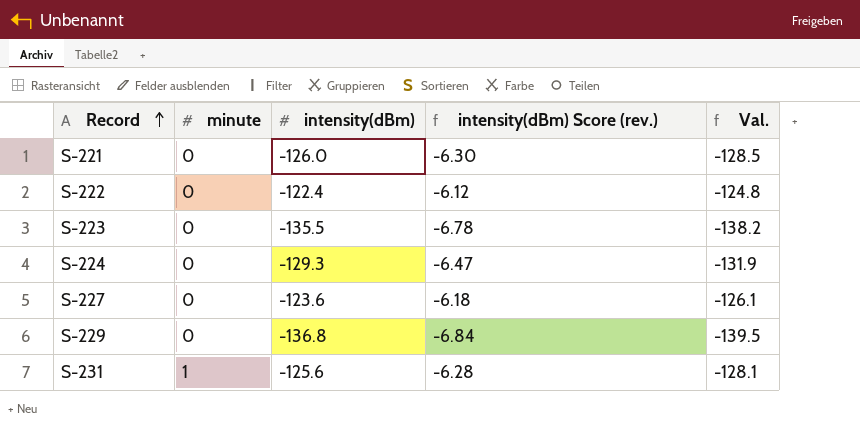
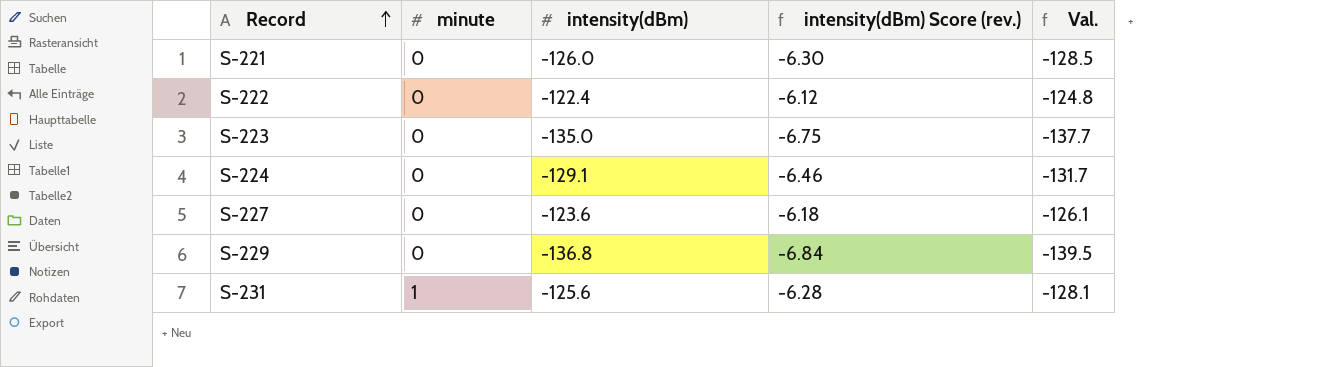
S-223 | intensity(dBm): -135.5 -> -135.0
S-223 | intensity(dBm) Score (rev.): -6.78 -> -6.75
S-223 | Val.: -138.2 -> -137.7
S-224 | intensity(dBm): -129.3 -> -129.1
S-224 | intensity(dBm) Score (rev.): -6.47 -> -6.46
S-224 | Val.: -131.9 -> -131.7

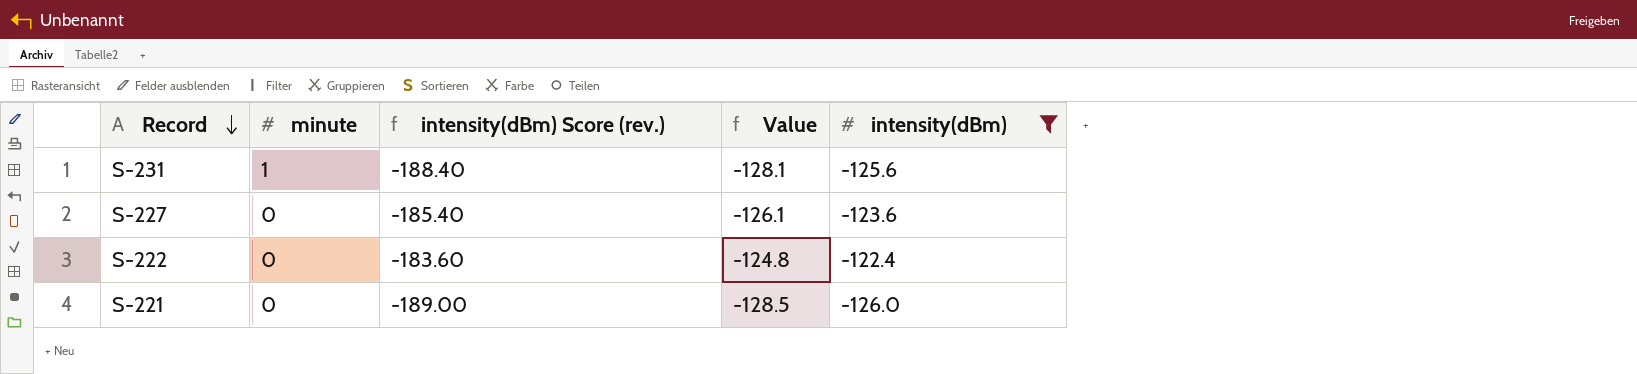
filter: none -> intensity(dBm) >= -126.0
row order: Record ascending -> Record descending
column intensity(dBm) Score (rev.) | formula: [intensity(dBm)] * 0.05 -> [intensity(dBm)] * 1.5
column name: Val. -> Value
column intensity(dBm) | position: 3 -> 5

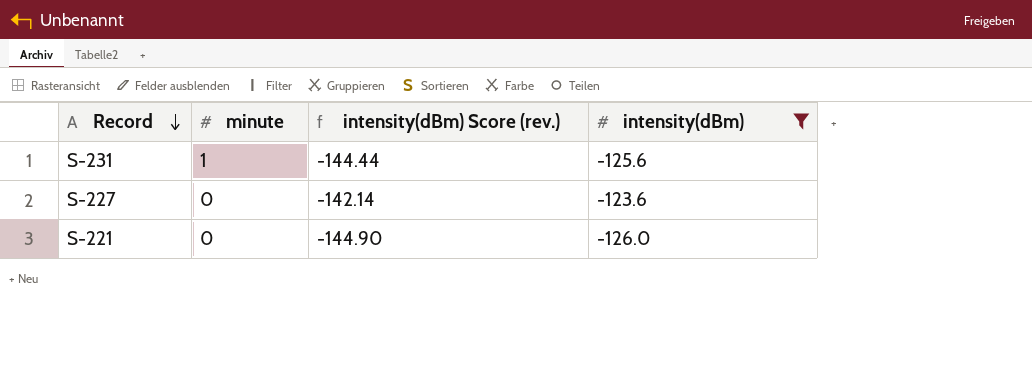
column Value | formula: [intensity(dBm)] * 1.02 -> none
column intensity(dBm) Score (rev.) | formula: [intensity(dBm)] * 1.5 -> [intensity(dBm)] * 1.15
row S-222: 0 | -183.60 | -124.8 | -122.4 -> none

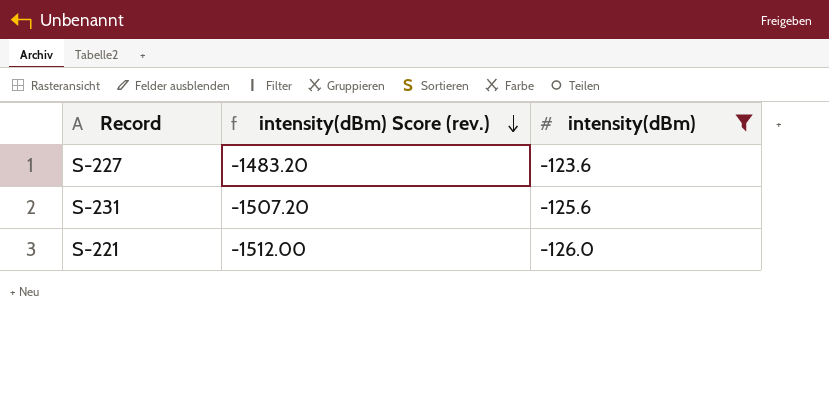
row order: Record descending -> intensity(dBm) Score (rev.) descending
column minute | position: 2 -> none
column intensity(dBm) Score (rev.) | formula: [intensity(dBm)] * 1.15 -> [intensity(dBm)] * 12

